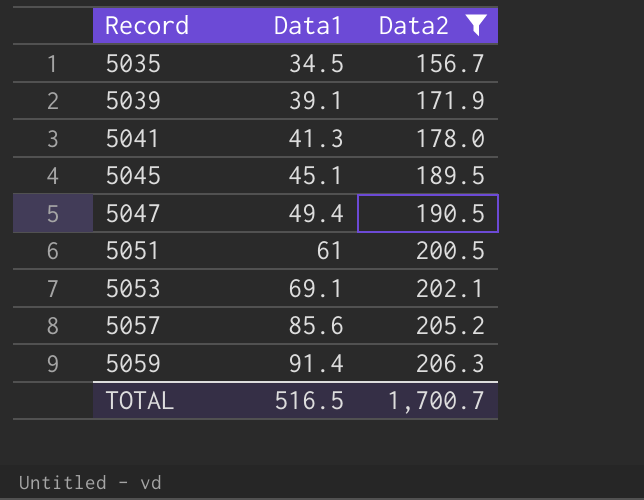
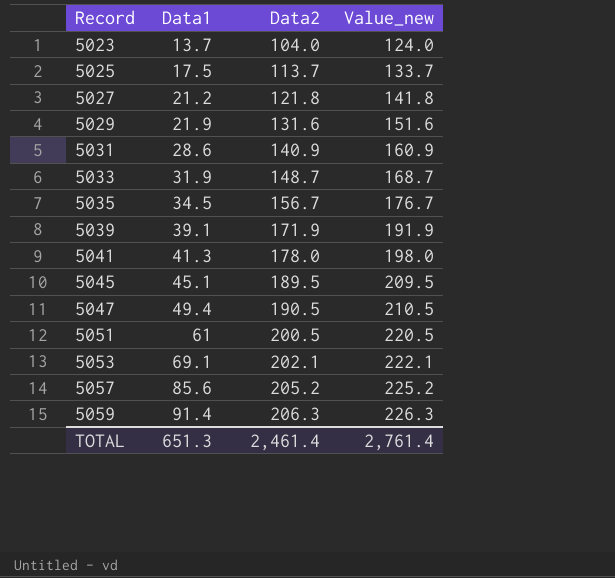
filter: Data2 >= 156.7 -> none
column Value_new | formula: none -> [Data2] + 20
TOTAL | Data1: 516.5 -> 651.3
TOTAL | Data2: 1,700.7 -> 2,461.4

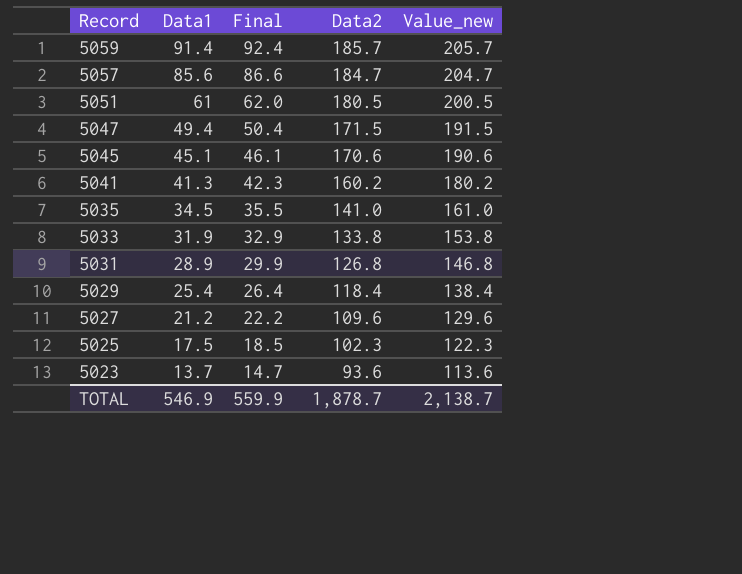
row order: Record ascending -> Record descending
column Final | formula: none -> [Data1] + 1
row 5039: 39.1 | 171.9 | 191.9 -> none
row 5053: 69.1 | 202.1 | 222.1 -> none
5059 | Data2: 206.3 -> 185.7
5059 | Value_new: 226.3 -> 205.7
5057 | Data2: 205.2 -> 184.7
5057 | Value_new: 225.2 -> 204.7
5051 | Data2: 200.5 -> 180.5
5051 | Value_new: 220.5 -> 200.5
5047 | Data2: 190.5 -> 171.5
5047 | Value_new: 210.5 -> 191.5
5045 | Data2: 189.5 -> 170.6
5045 | Value_new: 209.5 -> 190.6
5041 | Data2: 178.0 -> 160.2
5041 | Value_new: 198.0 -> 180.2
5035 | Data2: 156.7 -> 141.0
5035 | Value_new: 176.7 -> 161.0
5033 | Data2: 148.7 -> 133.8
5033 | Value_new: 168.7 -> 153.8
5031 | Data1: 28.6 -> 28.9
5031 | Data2: 140.9 -> 126.8
5031 | Value_new: 160.9 -> 146.8
5029 | Data1: 21.9 -> 25.4
5029 | Data2: 131.6 -> 118.4
5029 | Value_new: 151.6 -> 138.4
5027 | Data2: 121.8 -> 109.6
5027 | Value_new: 141.8 -> 129.6
5025 | Data2: 113.7 -> 102.3
5025 | Value_new: 133.7 -> 122.3
5023 | Data2: 104.0 -> 93.6
5023 | Value_new: 124.0 -> 113.6
TOTAL | Data1: 651.3 -> 546.9
TOTAL | Data2: 2,461.4 -> 1,878.7
TOTAL | Value_new: 2,761.4 -> 2,138.7

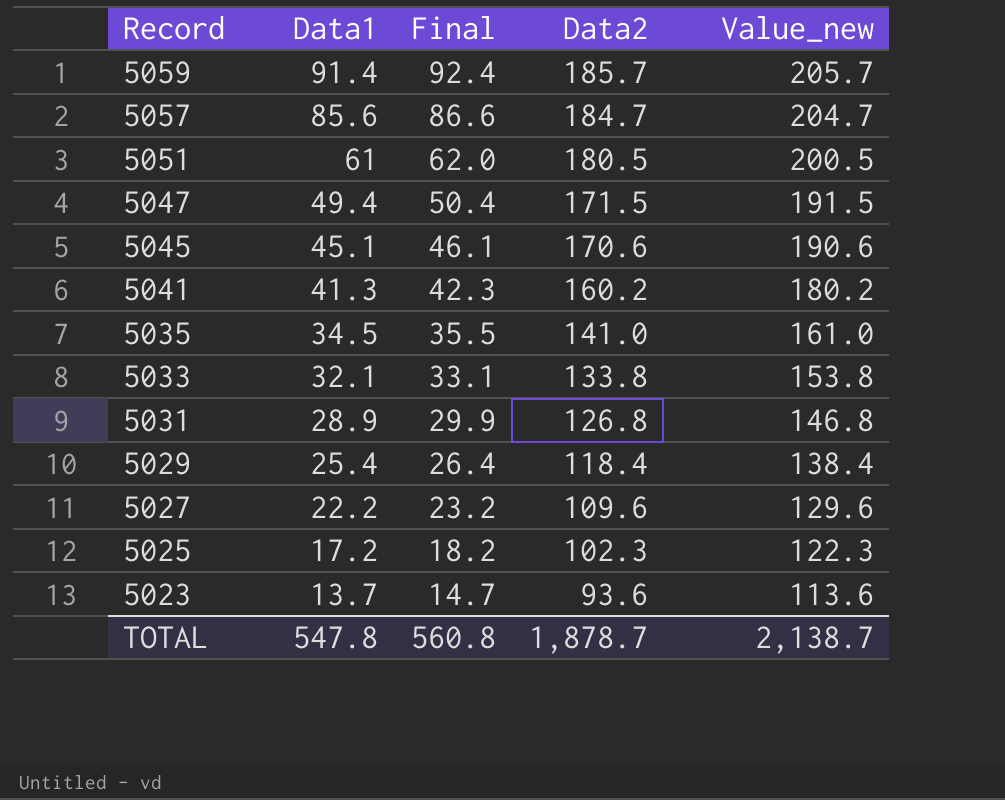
5033 | Data1: 31.9 -> 32.1
5033 | Final: 32.9 -> 33.1
5027 | Data1: 21.2 -> 22.2
5027 | Final: 22.2 -> 23.2
5025 | Data1: 17.5 -> 17.2
5025 | Final: 18.5 -> 18.2
TOTAL | Data1: 546.9 -> 547.8
TOTAL | Final: 559.9 -> 560.8

